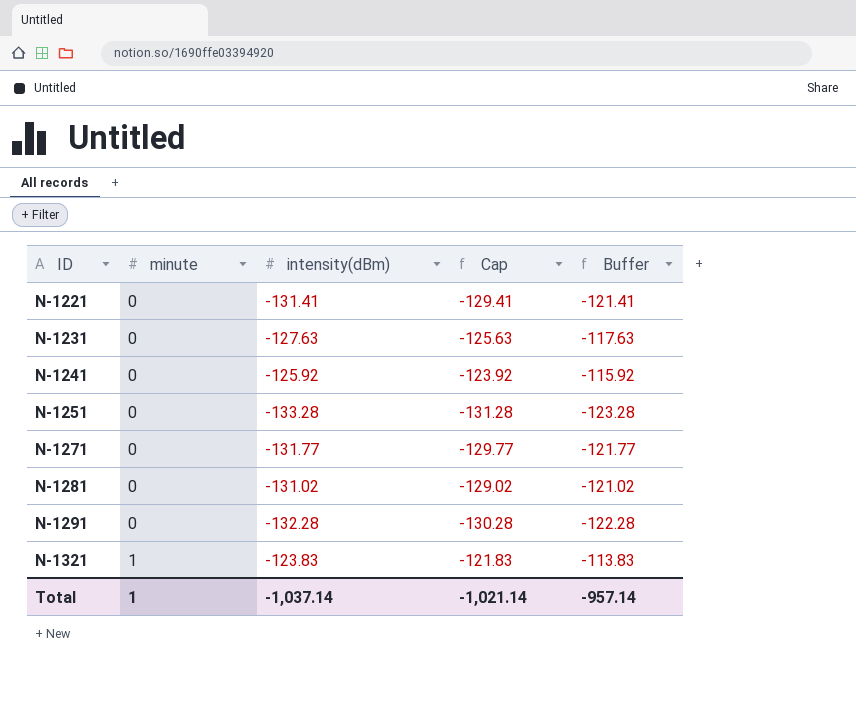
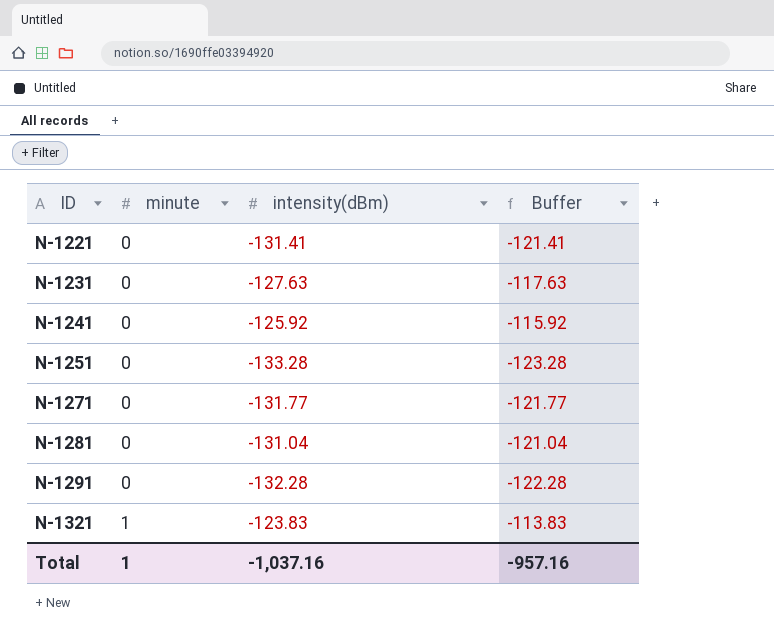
column Cap | formula: [intensity(dBm)] + 2 -> none
N-1281 | intensity(dBm): -131.02 -> -131.04
N-1281 | Buffer: -121.02 -> -121.04
Total | intensity(dBm): -1,037.14 -> -1,037.16
Total | Buffer: -957.14 -> -957.16

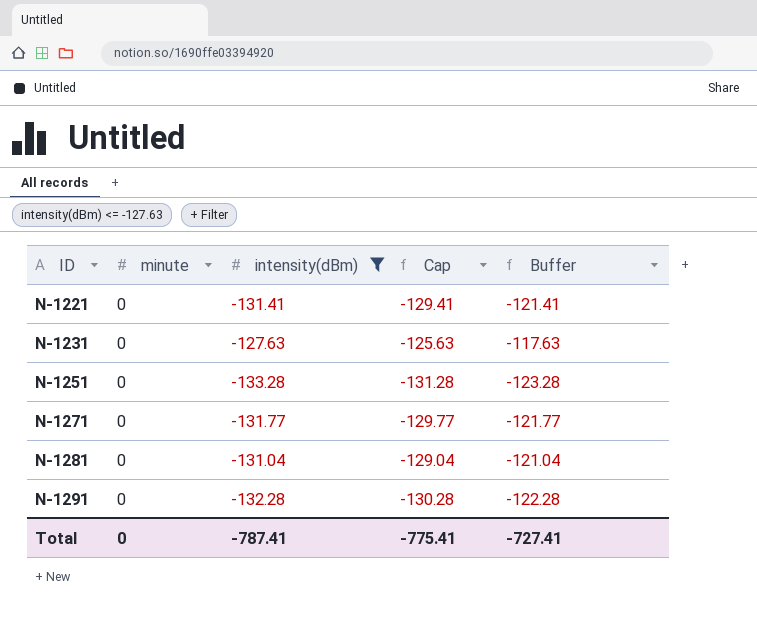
filter: none -> intensity(dBm) <= -127.63
column Cap | formula: none -> [intensity(dBm)] + 2
Total | minute: 1 -> 0
Total | intensity(dBm): -1,037.16 -> -787.41
Total | Buffer: -957.16 -> -727.41

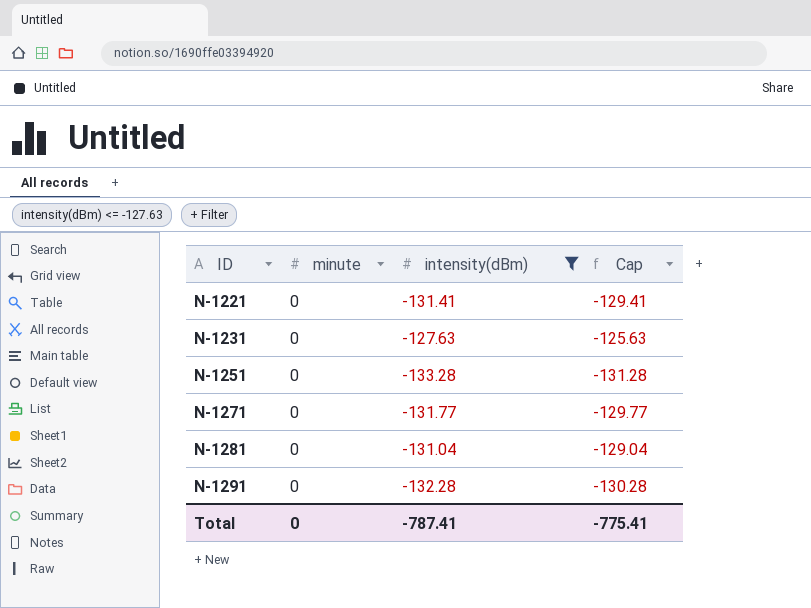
column Buffer | formula: [intensity(dBm)] + 10 -> none

